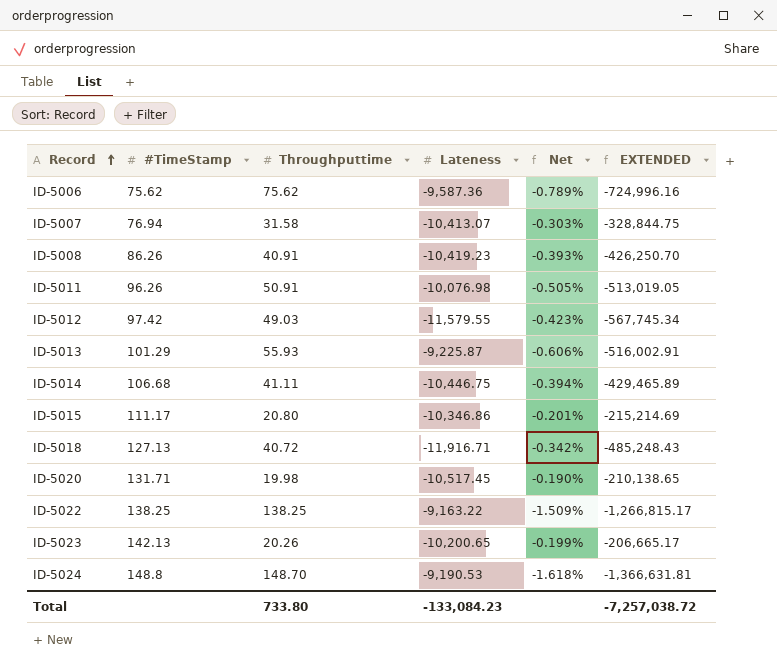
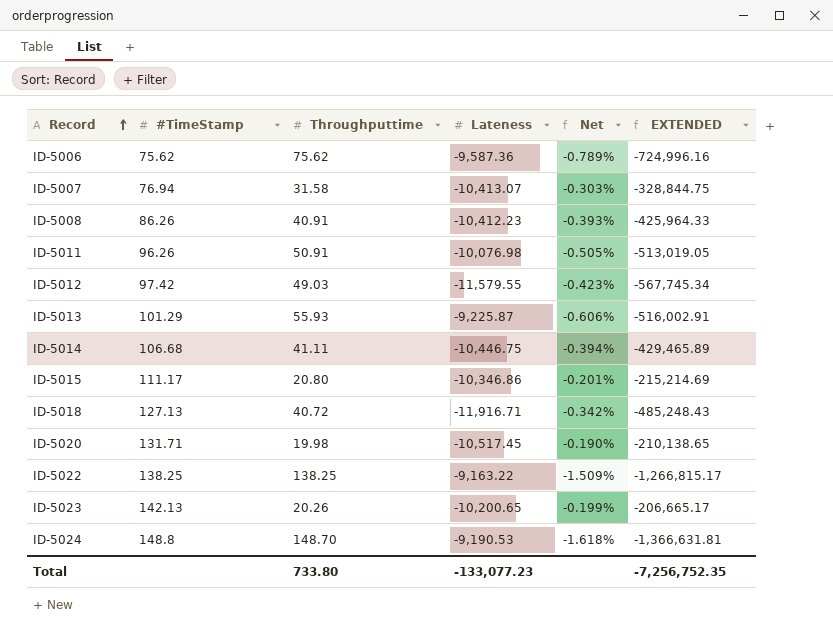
ID-5008 | Lateness: -10,419.23 -> -10,412.23
ID-5008 | EXTENDED: -426,250.70 -> -425,964.33
Total | Lateness: -133,084.23 -> -133,077.23
Total | EXTENDED: -7,257,038.72 -> -7,256,752.35

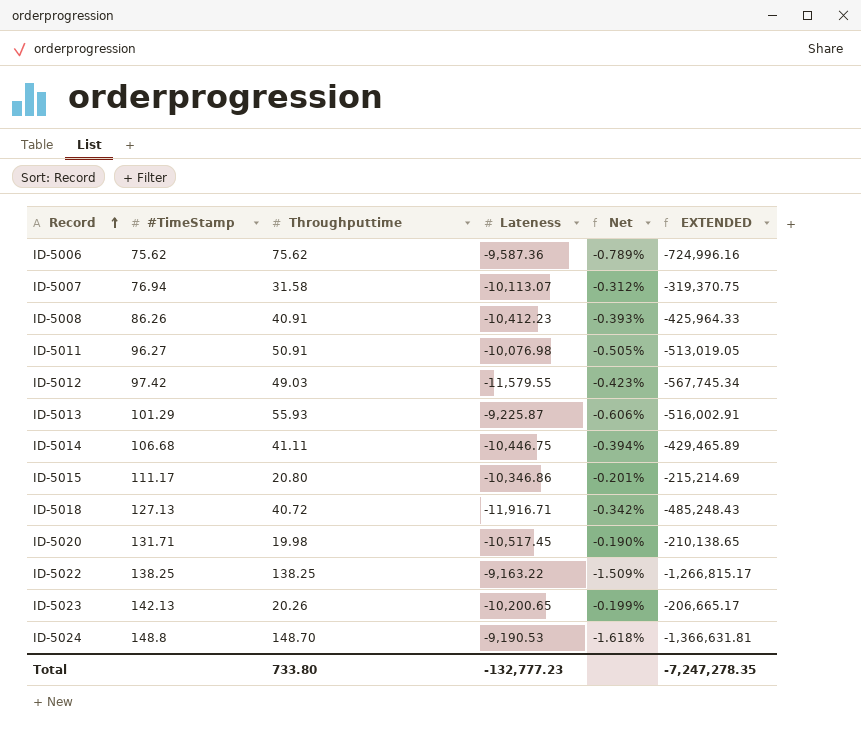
ID-5007 | Lateness: -10,413.07 -> -10,113.07
ID-5007 | Net: -0.303% -> -0.312%
ID-5007 | EXTENDED: -328,844.75 -> -319,370.75
ID-5011 | #TimeStamp: 96.26 -> 96.27
Total | Lateness: -133,077.23 -> -132,777.23
Total | EXTENDED: -7,256,752.35 -> -7,247,278.35

